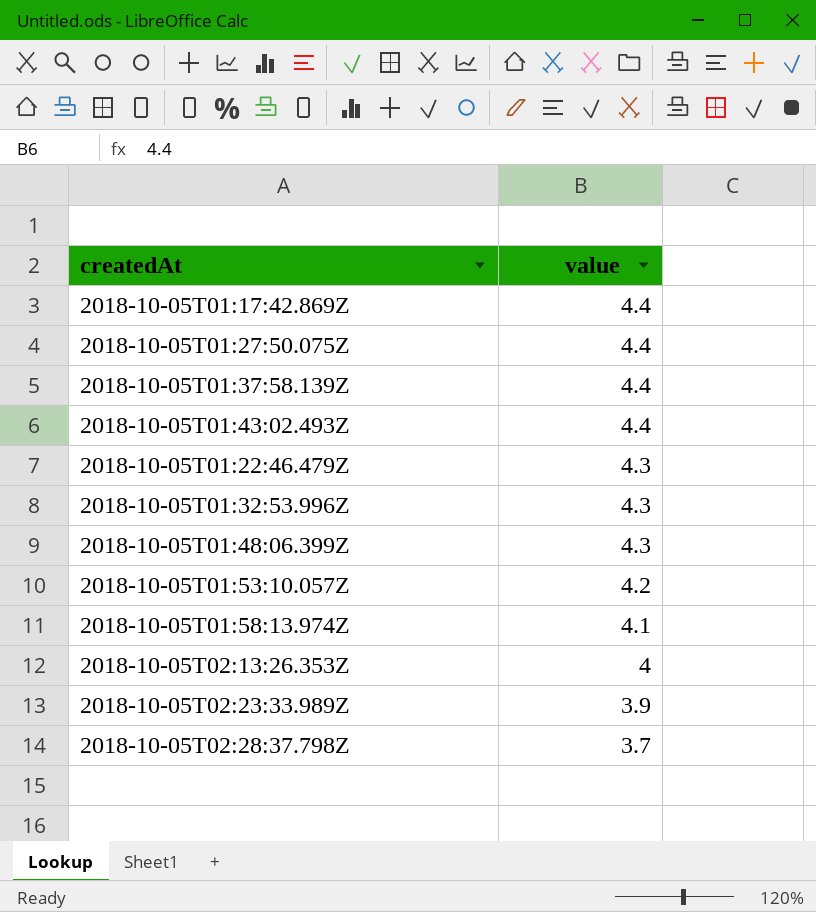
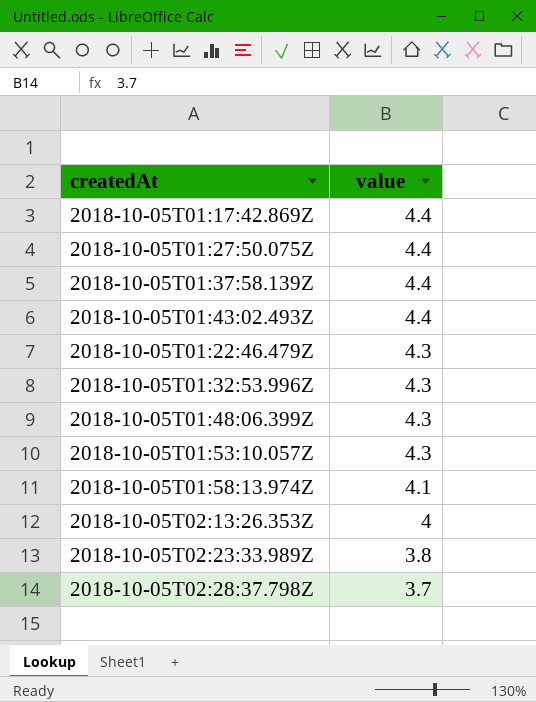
2018-10-05T01:53:10.057Z | value: 4.2 -> 4.3
2018-10-05T02:23:33.989Z | value: 3.9 -> 3.8

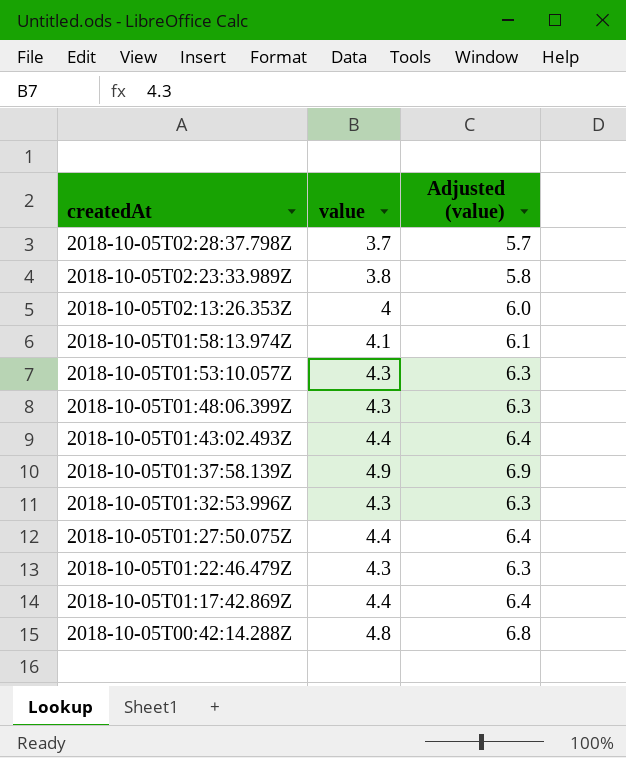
row order: value descending -> createdAt descending
column Adjusted (value) | formula: none -> [value] + 2
2018-10-05T01:37:58.139Z | value: 4.4 -> 4.9
row 2018-10-05T00:42:14.288Z: none -> 4.8 | 6.8

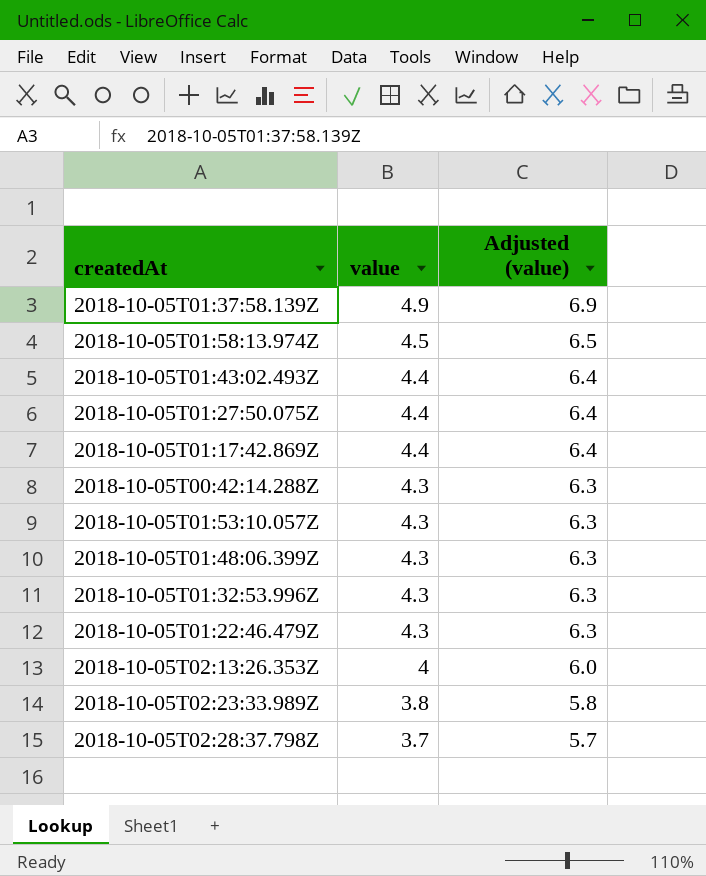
row order: createdAt descending -> value descending
2018-10-05T01:58:13.974Z | value: 4.1 -> 4.5
2018-10-05T01:58:13.974Z | Adjusted (value): 6.1 -> 6.5
2018-10-05T00:42:14.288Z | value: 4.8 -> 4.3
2018-10-05T00:42:14.288Z | Adjusted (value): 6.8 -> 6.3

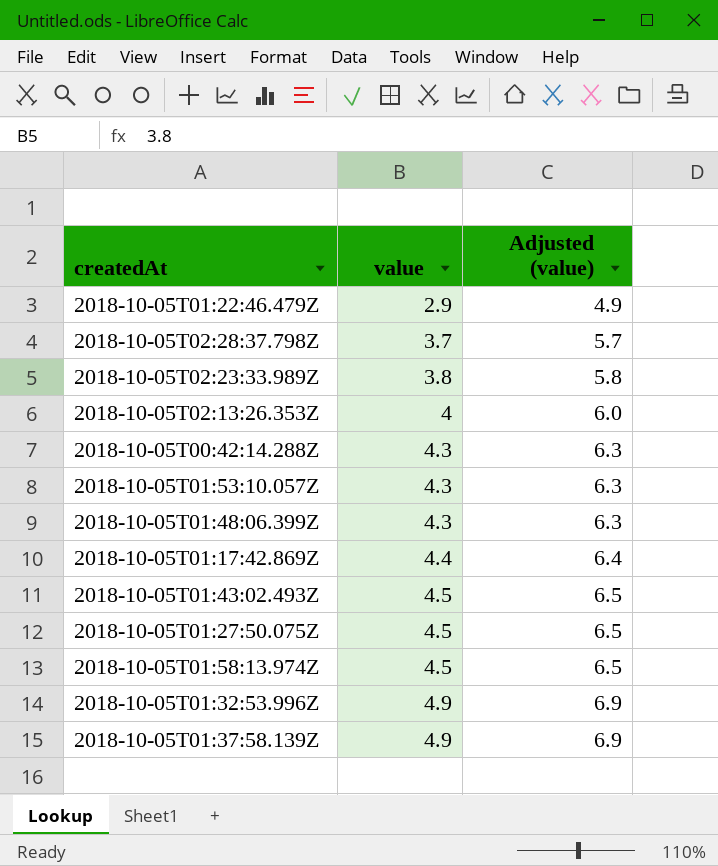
row order: value descending -> value ascending
2018-10-05T01:22:46.479Z | value: 4.3 -> 2.9
2018-10-05T01:22:46.479Z | Adjusted (value): 6.3 -> 4.9
2018-10-05T01:43:02.493Z | value: 4.4 -> 4.5
2018-10-05T01:43:02.493Z | Adjusted (value): 6.4 -> 6.5
2018-10-05T01:27:50.075Z | value: 4.4 -> 4.5
2018-10-05T01:27:50.075Z | Adjusted (value): 6.4 -> 6.5
2018-10-05T01:32:53.996Z | value: 4.3 -> 4.9
2018-10-05T01:32:53.996Z | Adjusted (value): 6.3 -> 6.9

